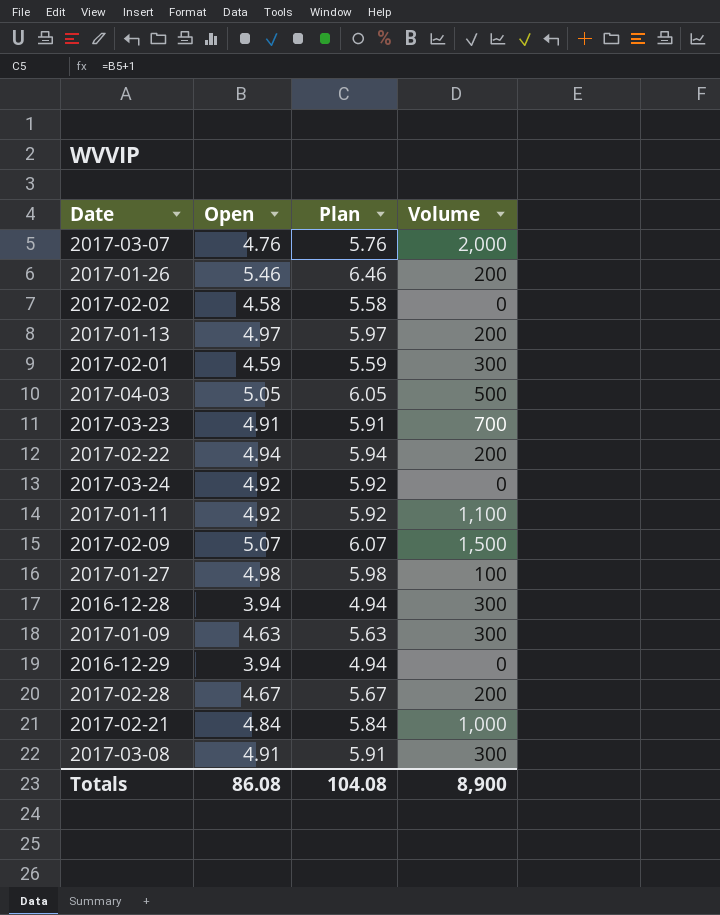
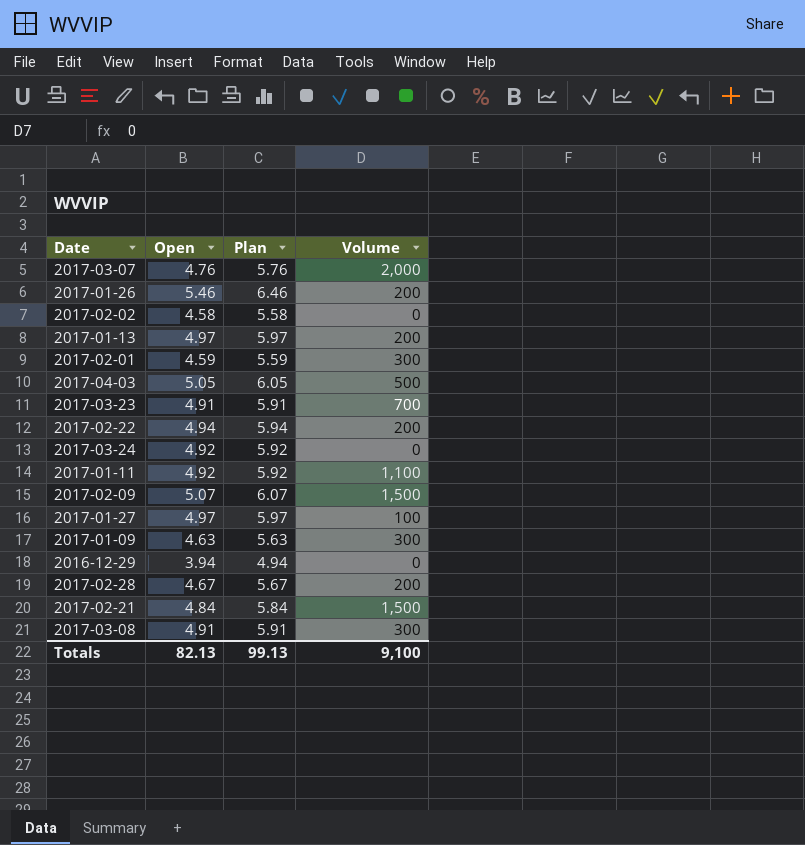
row 2016-12-28: 3.94 | 4.94 | 300 -> none
2017-01-27 | Open: 4.98 -> 4.97
2017-01-27 | Plan: 5.98 -> 5.97
2017-02-21 | Volume: 1,000 -> 1,500
Totals | Open: 86.08 -> 82.13
Totals | Plan: 104.08 -> 99.13
Totals | Volume: 8,900 -> 9,100

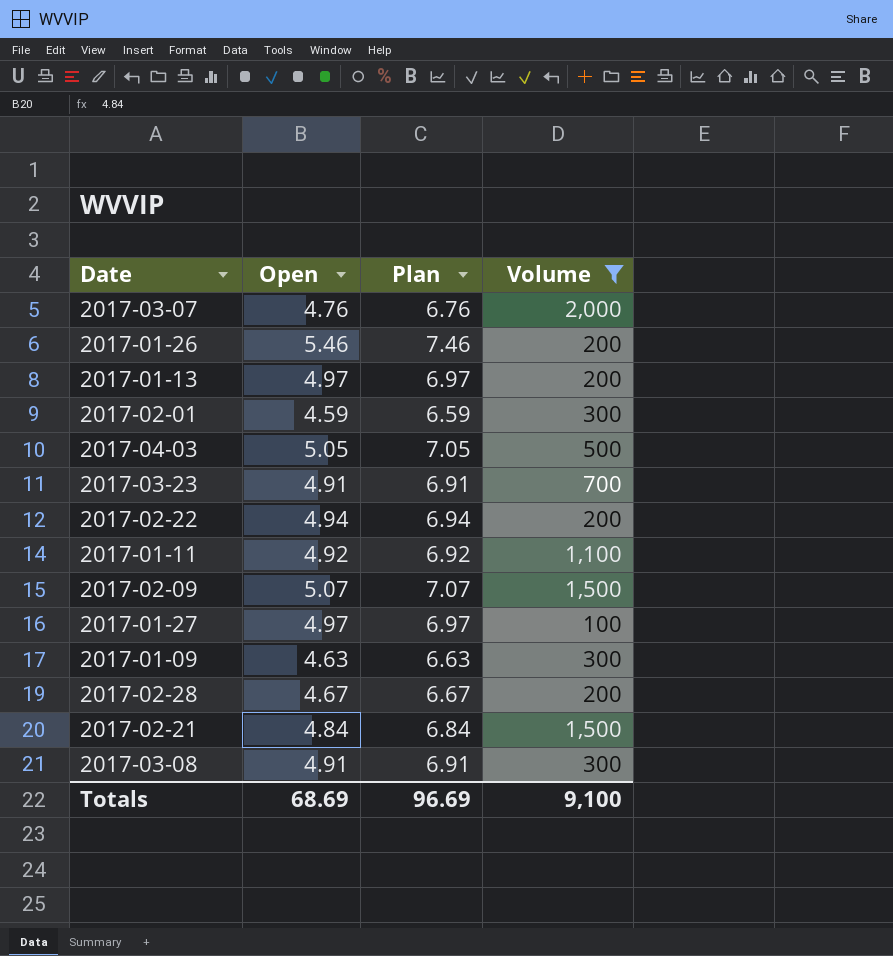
filter: none -> Volume != 0
column Plan | formula: [Open] + 1 -> [Open] + 2
Totals | Open: 82.13 -> 68.69
Totals | Plan: 99.13 -> 96.69

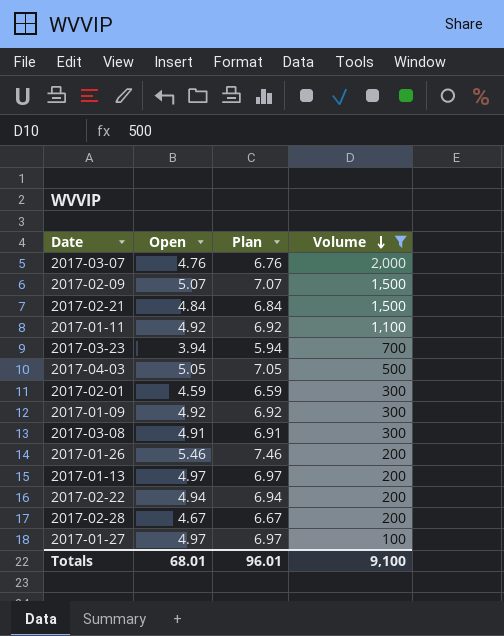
row order: none -> Volume descending
2017-03-23 | Open: 4.91 -> 3.94
2017-03-23 | Plan: 6.91 -> 5.94
2017-01-09 | Open: 4.63 -> 4.92
2017-01-09 | Plan: 6.63 -> 6.92
Totals | Open: 68.69 -> 68.01
Totals | Plan: 96.69 -> 96.01

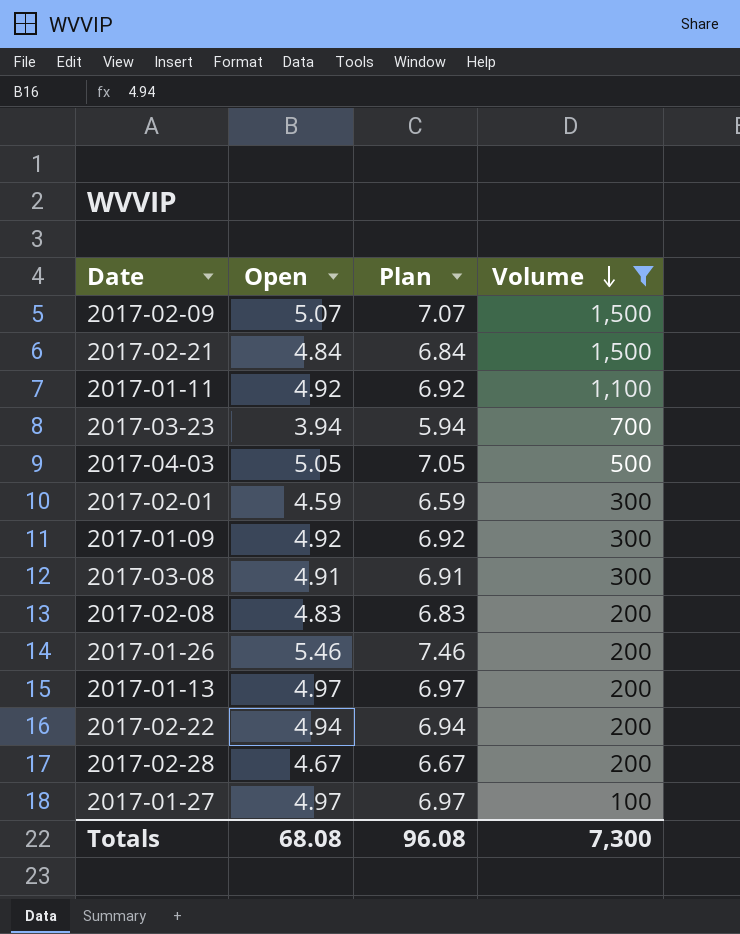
row 2017-03-07: 4.76 | 6.76 | 2,000 -> none
row 2017-02-08: none -> 4.83 | 6.83 | 200
Totals | Open: 68.01 -> 68.08
Totals | Plan: 96.01 -> 96.08
Totals | Volume: 9,100 -> 7,300

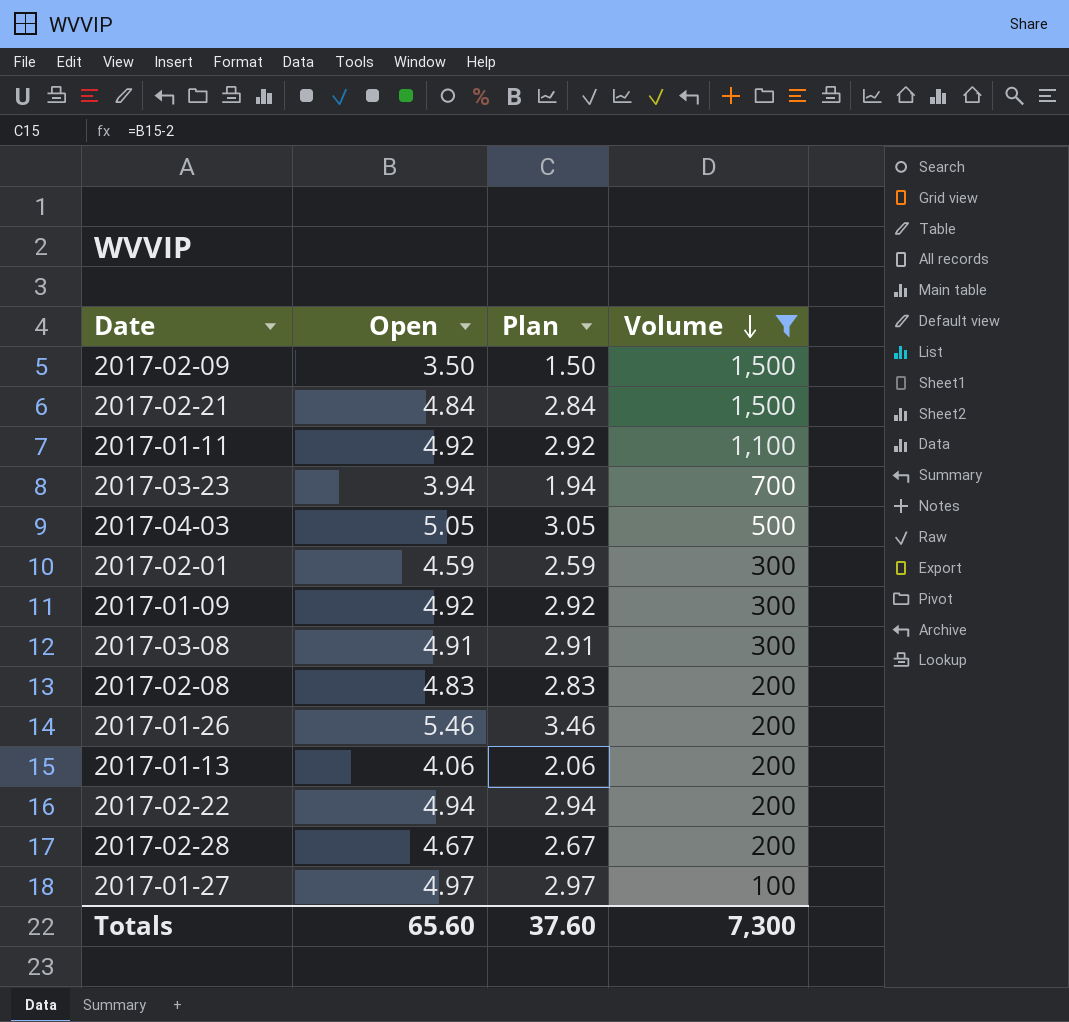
column Plan | formula: [Open] + 2 -> [Open] - 2
2017-02-09 | Open: 5.07 -> 3.50
2017-01-13 | Open: 4.97 -> 4.06
Totals | Open: 68.08 -> 65.60
Totals | Plan: 96.08 -> 37.60

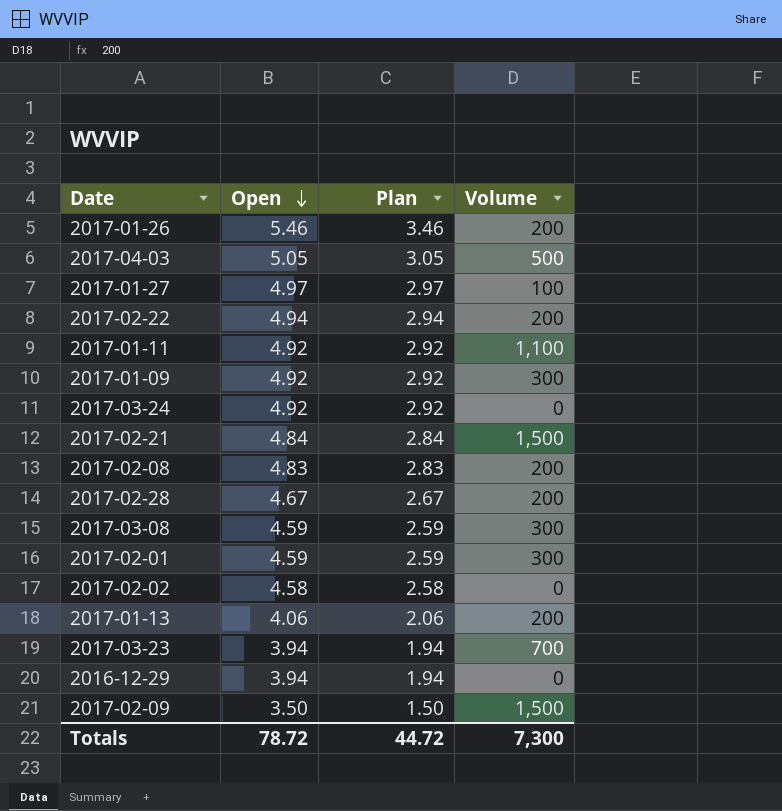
filter: Volume != 0 -> none
row order: Volume descending -> Open descending
2017-03-08 | Open: 4.91 -> 4.59
2017-03-08 | Plan: 2.91 -> 2.59
Totals | Open: 65.60 -> 78.72
Totals | Plan: 37.60 -> 44.72

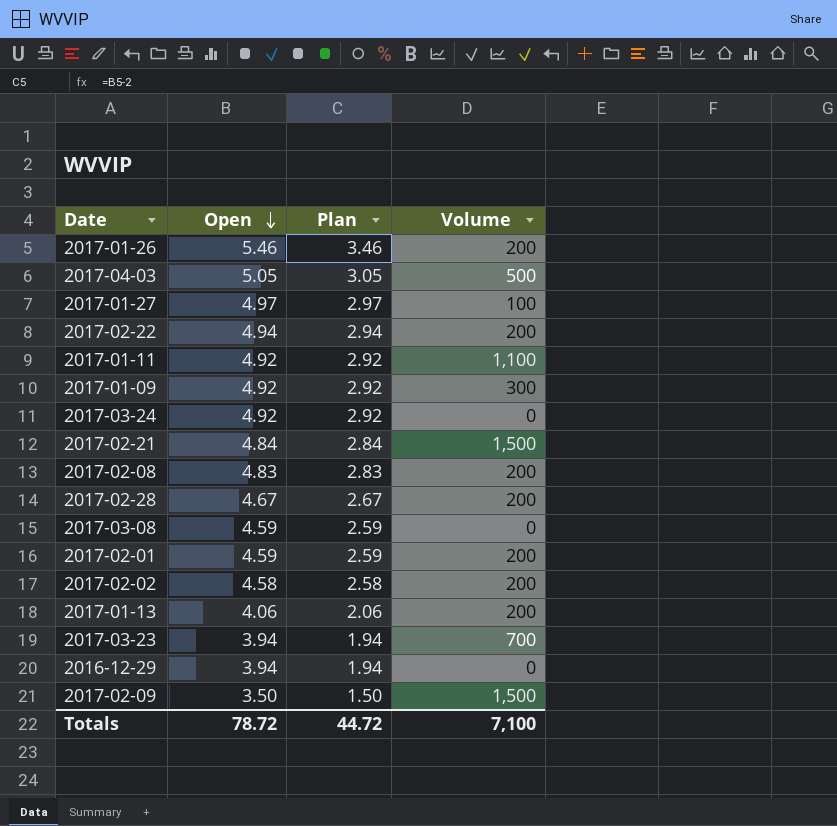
2017-03-08 | Volume: 300 -> 0
2017-02-01 | Volume: 300 -> 200
2017-02-02 | Volume: 0 -> 200
Totals | Volume: 7,300 -> 7,100

